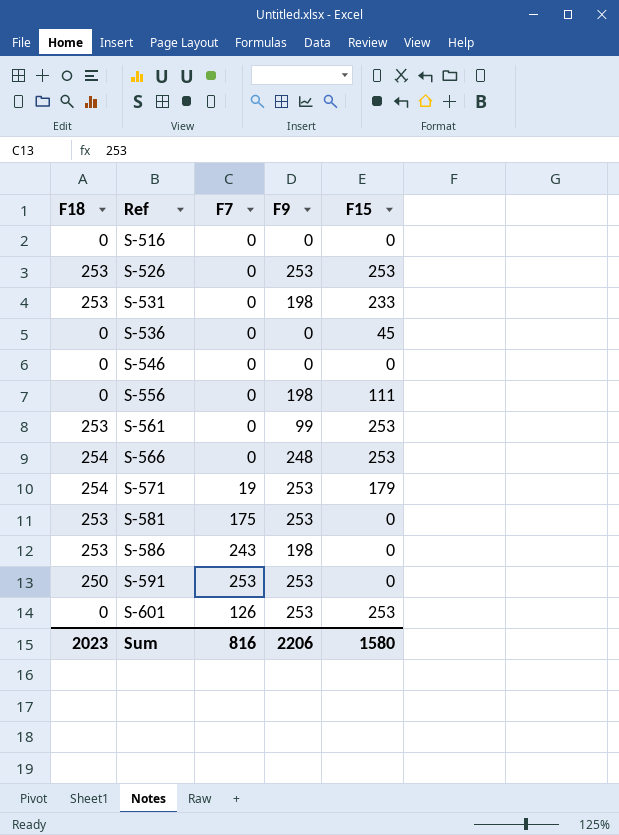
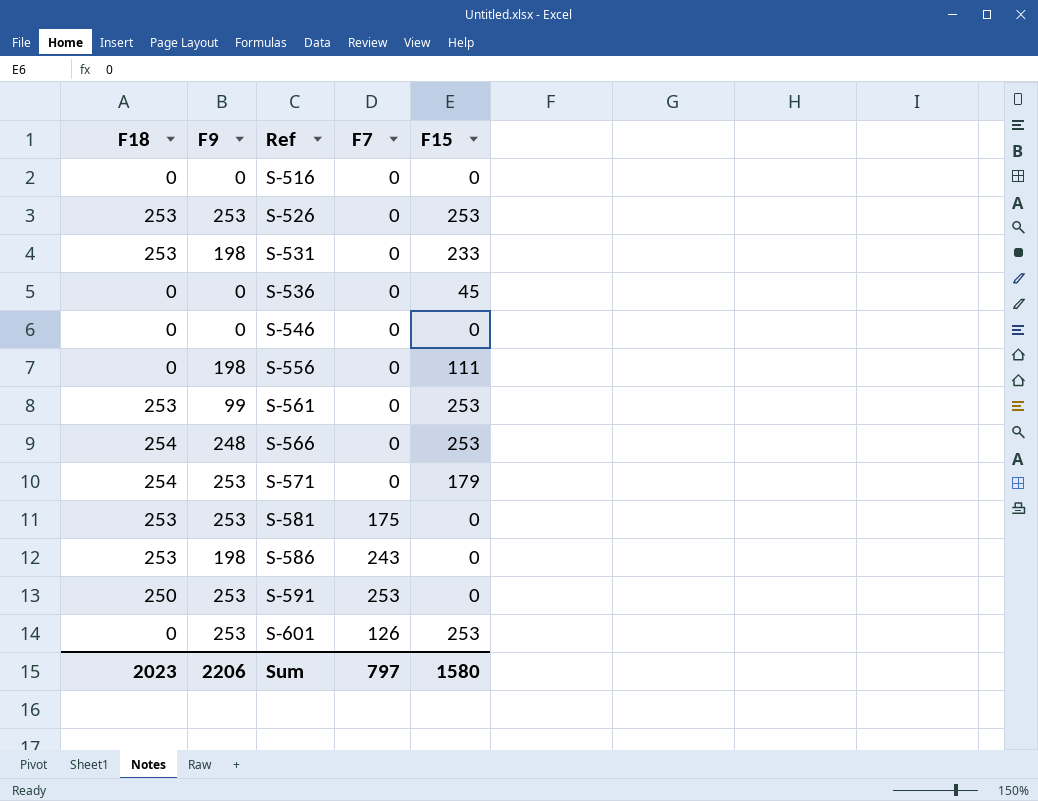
column F9 | position: 4 -> 2
S-571 | F7: 19 -> 0
Sum | F7: 816 -> 797

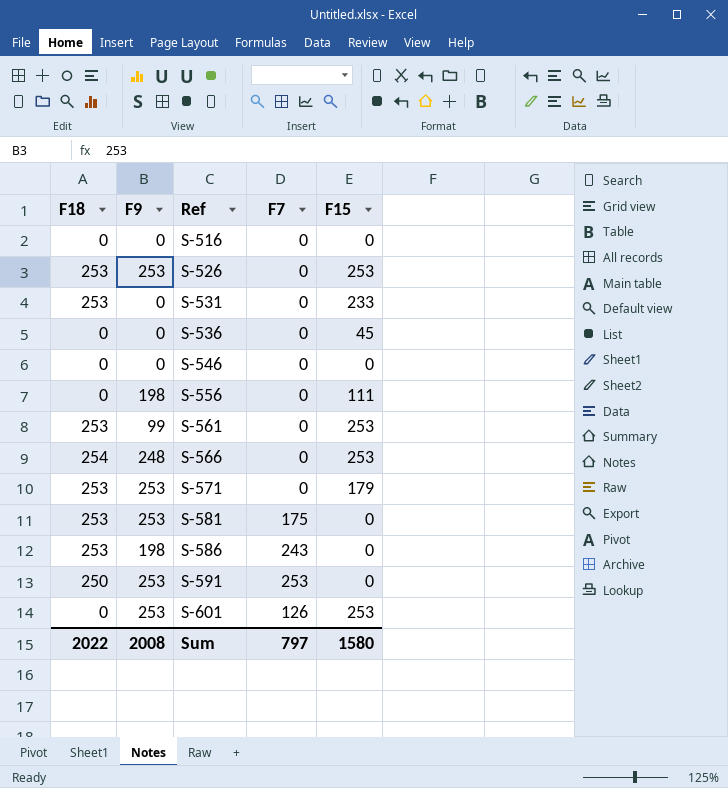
S-531 | F9: 198 -> 0
S-571 | F18: 254 -> 253
Sum | F18: 2023 -> 2022
Sum | F9: 2206 -> 2008

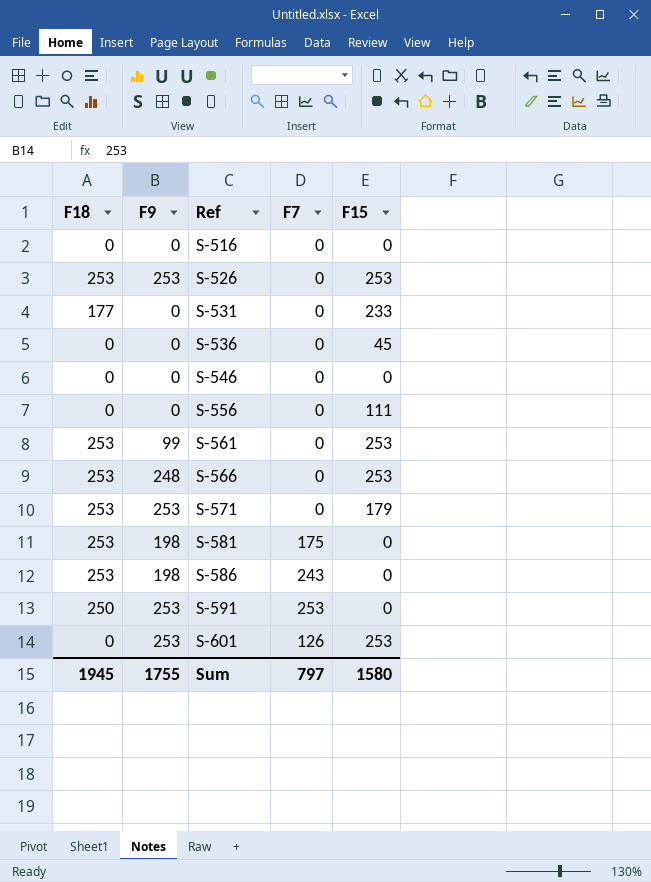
S-531 | F18: 253 -> 177
S-556 | F9: 198 -> 0
S-566 | F18: 254 -> 253
S-581 | F9: 253 -> 198
Sum | F18: 2022 -> 1945
Sum | F9: 2008 -> 1755

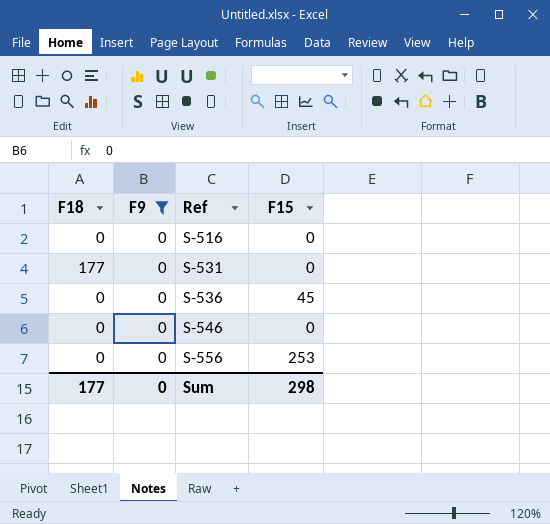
filter: none -> F9 = 0
column F7 | position: 4 -> none
S-531 | F15: 233 -> 0
S-556 | F15: 111 -> 253
Sum | F18: 1945 -> 177
Sum | F9: 1755 -> 0
Sum | F15: 1580 -> 298

